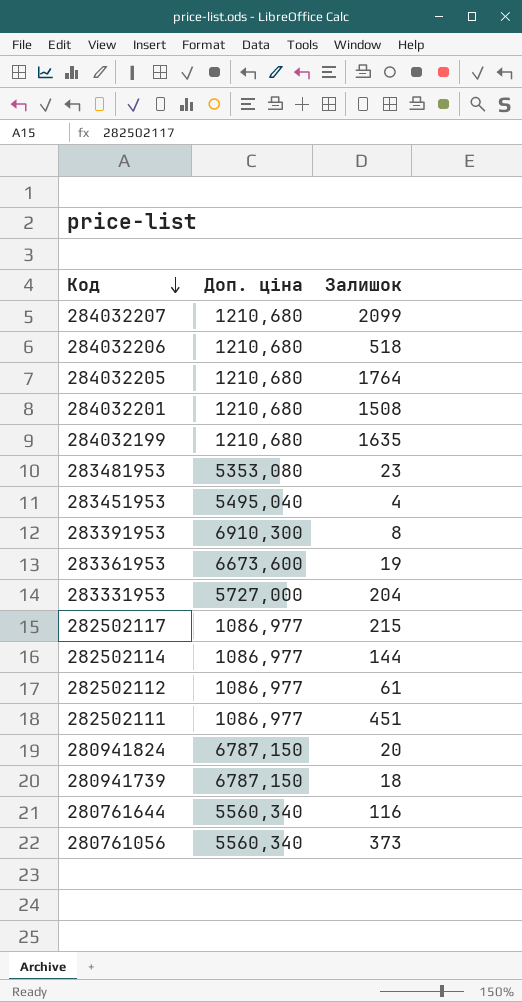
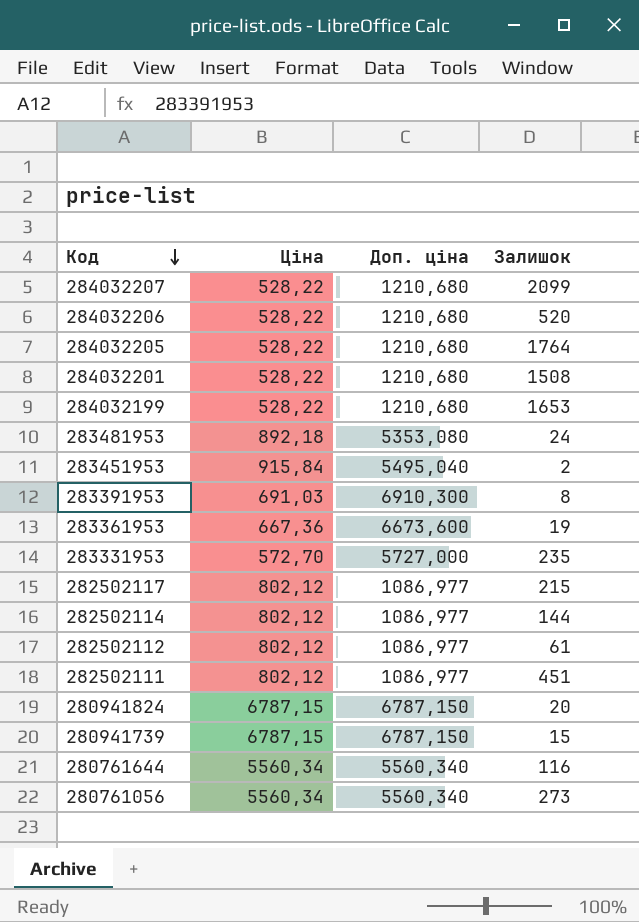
column Ціна | position: none -> 2
284032206 | Залишок: 518 -> 520
284032199 | Залишок: 1635 -> 1653
283481953 | Залишок: 23 -> 24
283451953 | Залишок: 4 -> 2
283331953 | Залишок: 204 -> 235
280941739 | Залишок: 18 -> 15
280761056 | Залишок: 373 -> 273

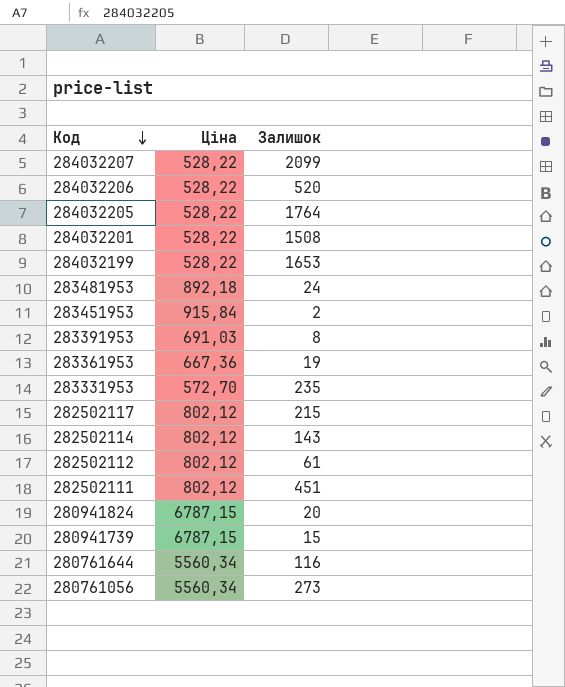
column Доп. ціна | position: 3 -> none
282502114 | Залишок: 144 -> 143

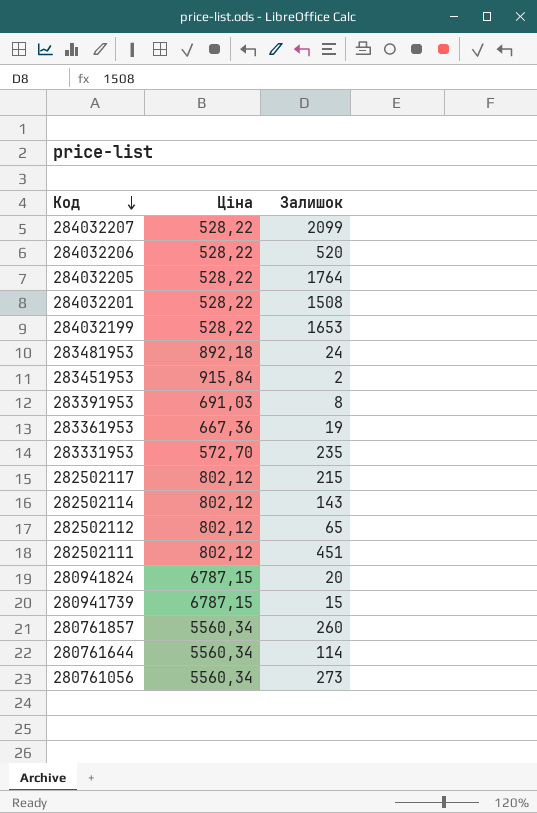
282502112 | Залишок: 61 -> 65
row 280761857: none -> 5560,34 | 260
280761644 | Залишок: 116 -> 114

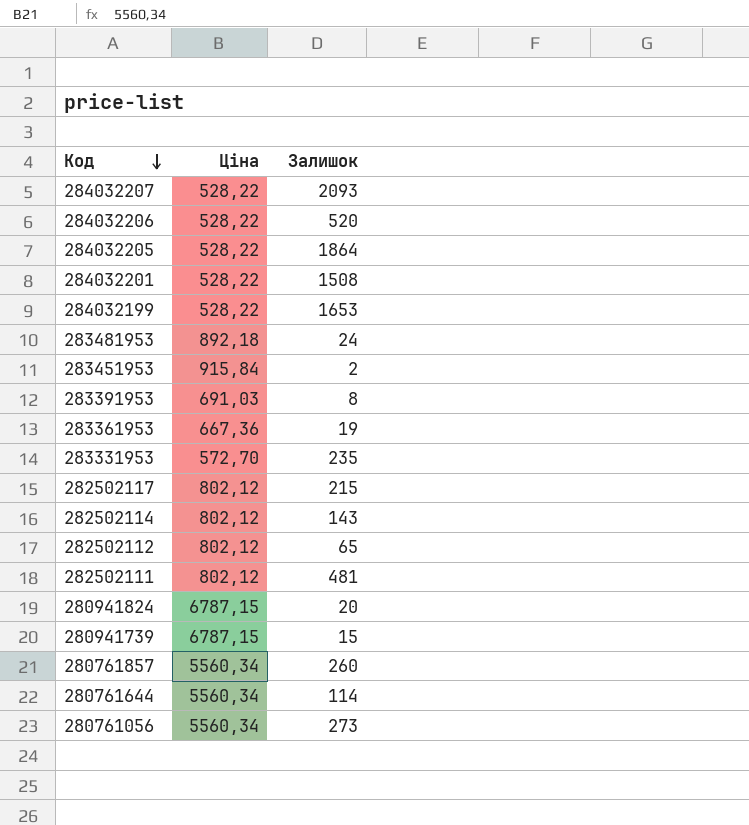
284032207 | Залишок: 2099 -> 2093
284032205 | Залишок: 1764 -> 1864
282502111 | Залишок: 451 -> 481

